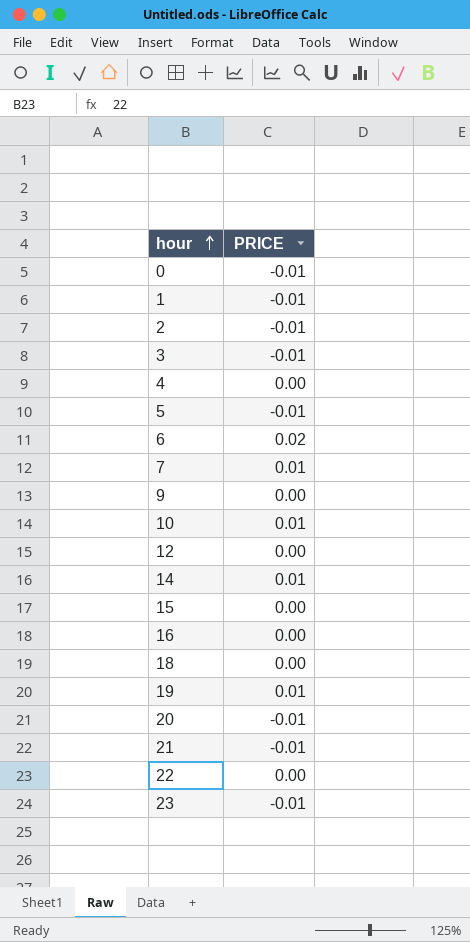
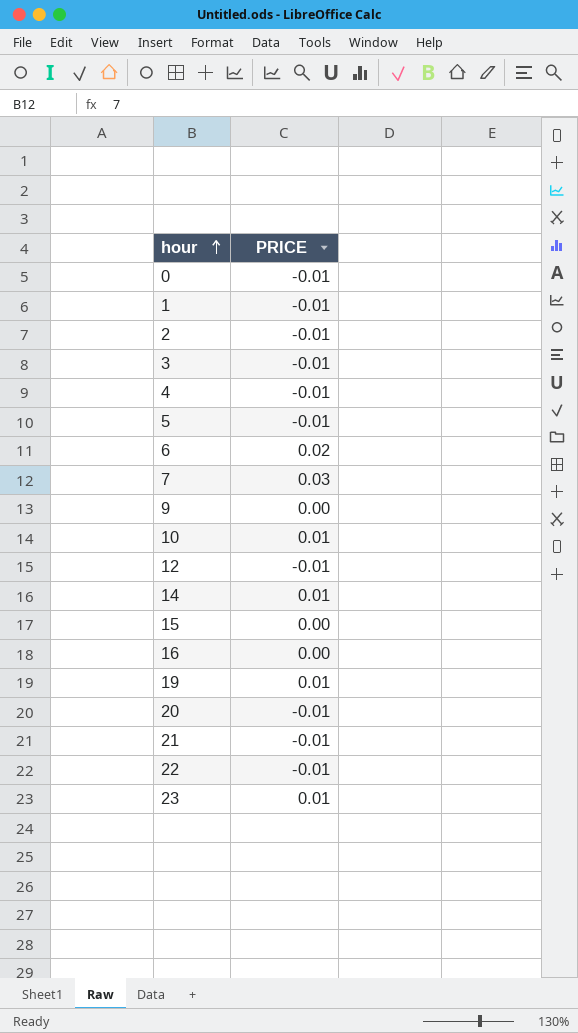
row 18: 0.00 -> none
4 | PRICE: 0.00 -> -0.01
7 | PRICE: 0.01 -> 0.03
12 | PRICE: 0.00 -> -0.01
22 | PRICE: 0.00 -> -0.01
23 | PRICE: -0.01 -> 0.01

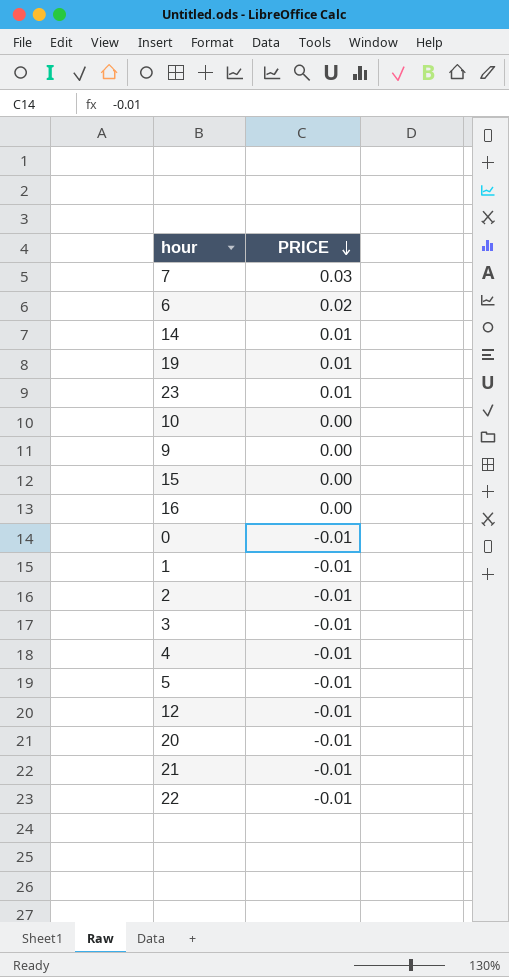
row order: hour ascending -> PRICE descending
10 | PRICE: 0.01 -> 0.00

